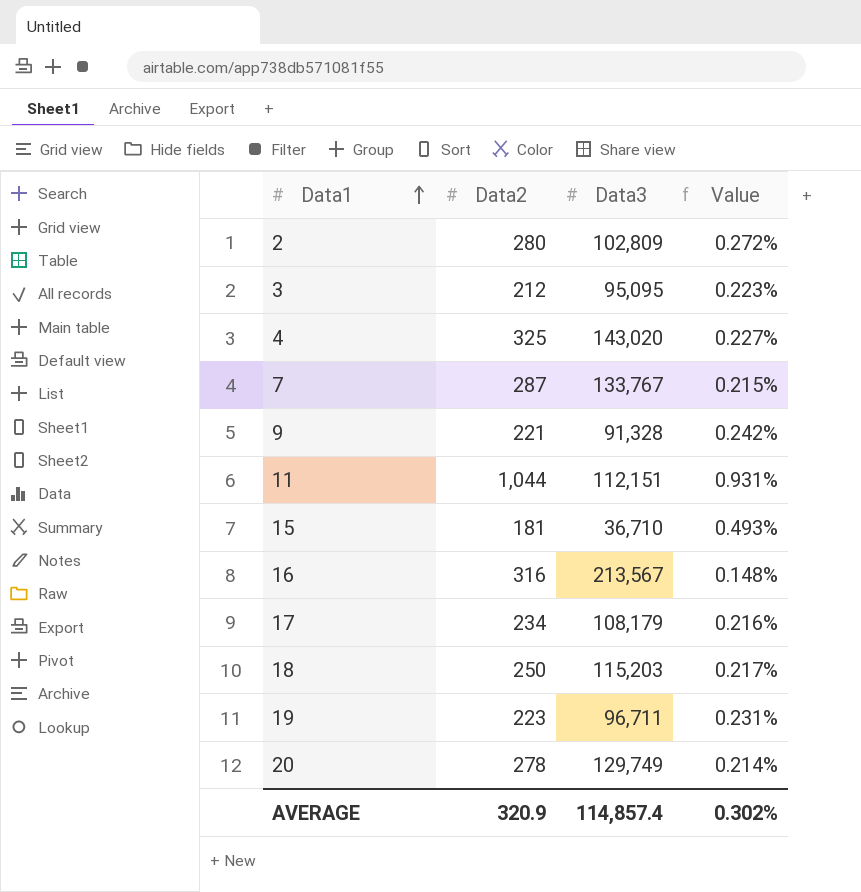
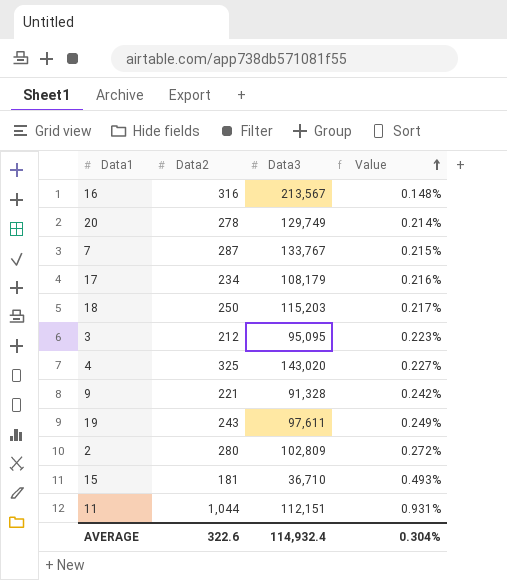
row order: Data1 ascending -> Value ascending
19 | Data2: 223 -> 243
19 | Data3: 96,711 -> 97,611
19 | Value: 0.231% -> 0.249%
AVERAGE | Data2: 320.9 -> 322.6
AVERAGE | Data3: 114,857.4 -> 114,932.4
AVERAGE | Value: 0.302% -> 0.304%

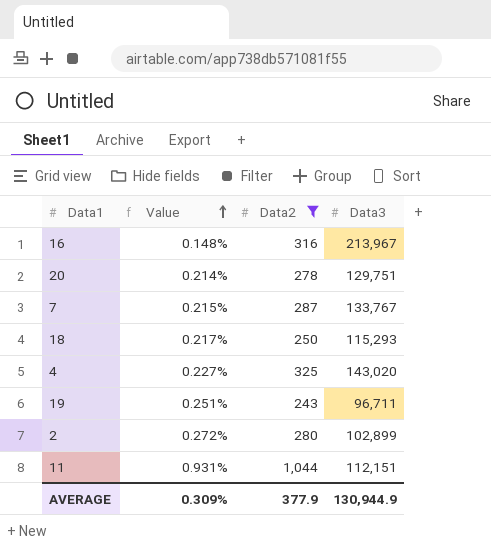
filter: none -> Data2 >= 243
column Value | position: 4 -> 2
16 | Data3: 213,567 -> 213,967
20 | Data3: 129,749 -> 129,751
18 | Data3: 115,203 -> 115,293
19 | Value: 0.249% -> 0.251%
19 | Data3: 97,611 -> 96,711
2 | Data3: 102,809 -> 102,899
AVERAGE | Value: 0.304% -> 0.309%
AVERAGE | Data2: 322.6 -> 377.9
AVERAGE | Data3: 114,932.4 -> 130,944.9

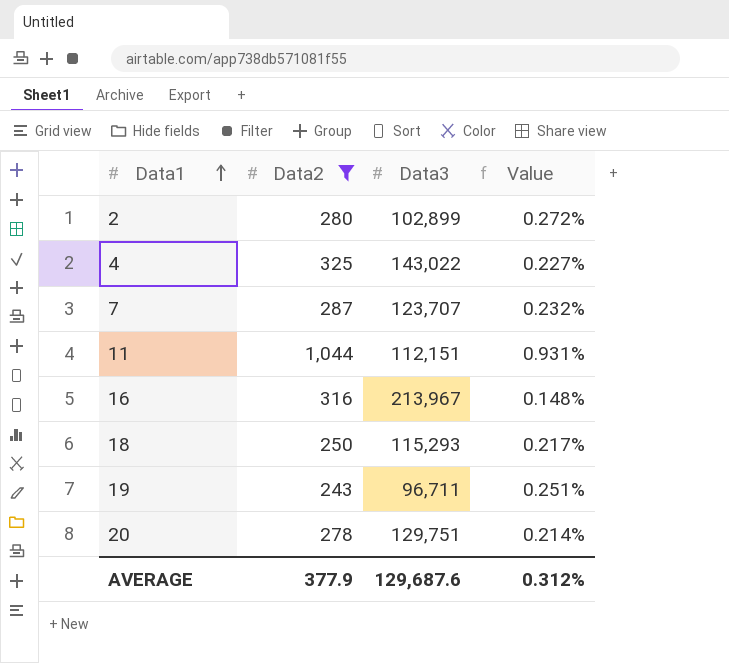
row order: Value ascending -> Data1 ascending
column Value | position: 2 -> 4
4 | Data3: 143,020 -> 143,022
7 | Data3: 133,767 -> 123,707
7 | Value: 0.215% -> 0.232%
AVERAGE | Data3: 130,944.9 -> 129,687.6
AVERAGE | Value: 0.309% -> 0.312%

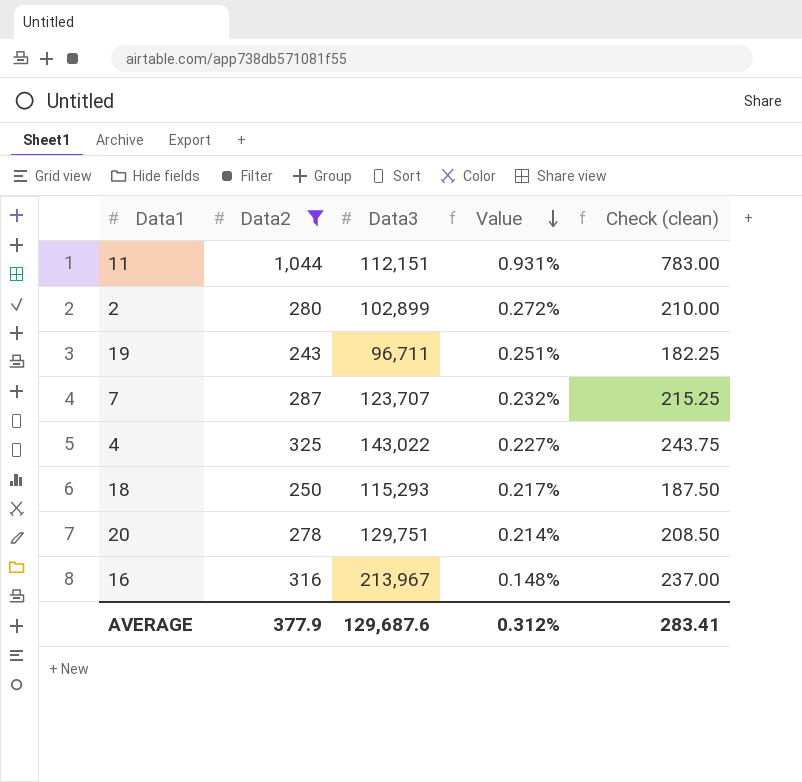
row order: Data1 ascending -> Value descending
column Check (clean) | formula: none -> [Data2] * 0.75

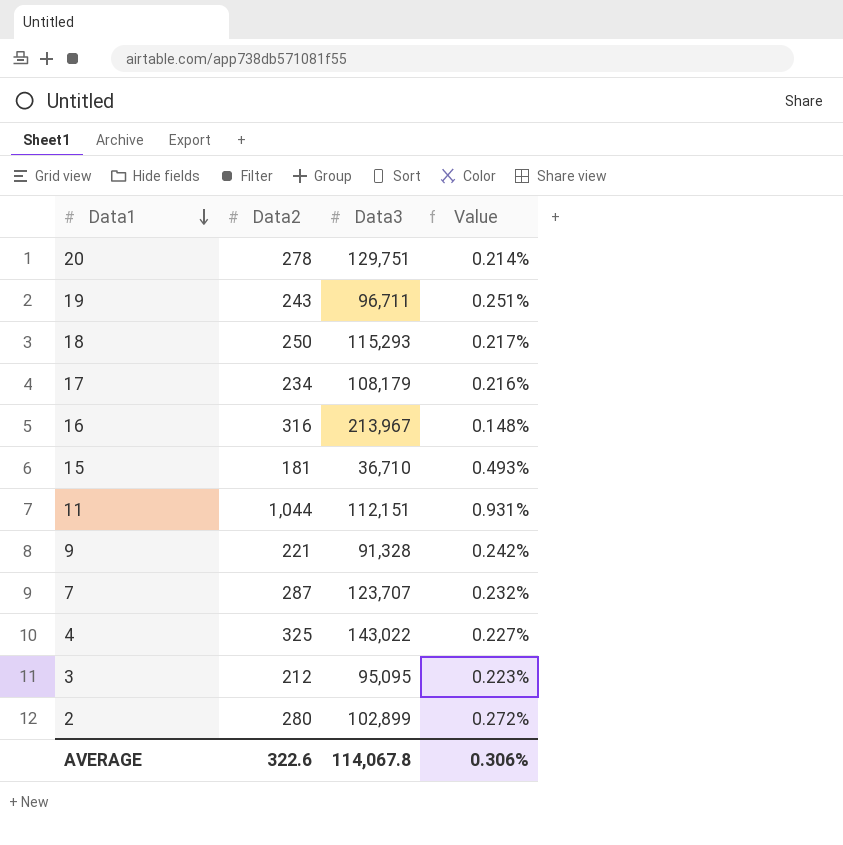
filter: Data2 >= 243 -> none
row order: Value descending -> Data1 descending
column Check (clean) | formula: [Data2] * 0.75 -> none
AVERAGE | Data2: 377.9 -> 322.6
AVERAGE | Data3: 129,687.6 -> 114,067.8
AVERAGE | Value: 0.312% -> 0.306%

